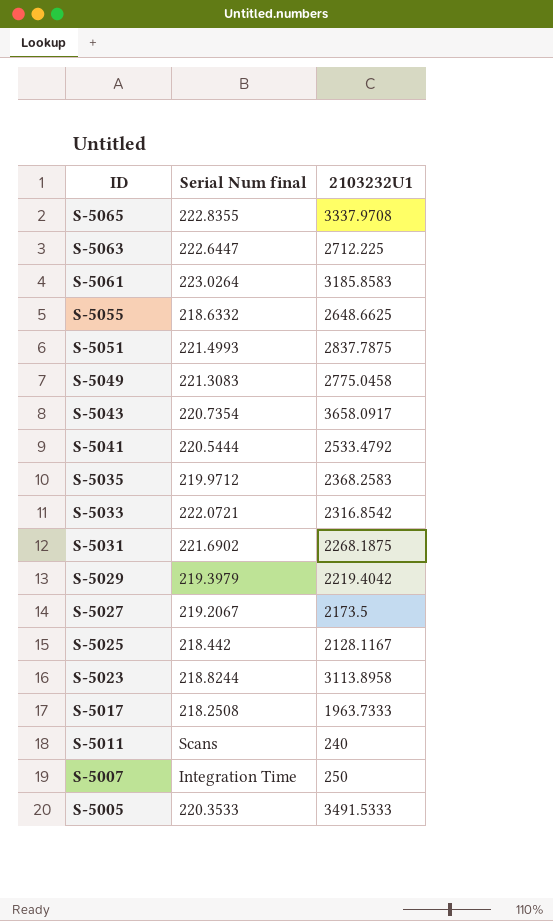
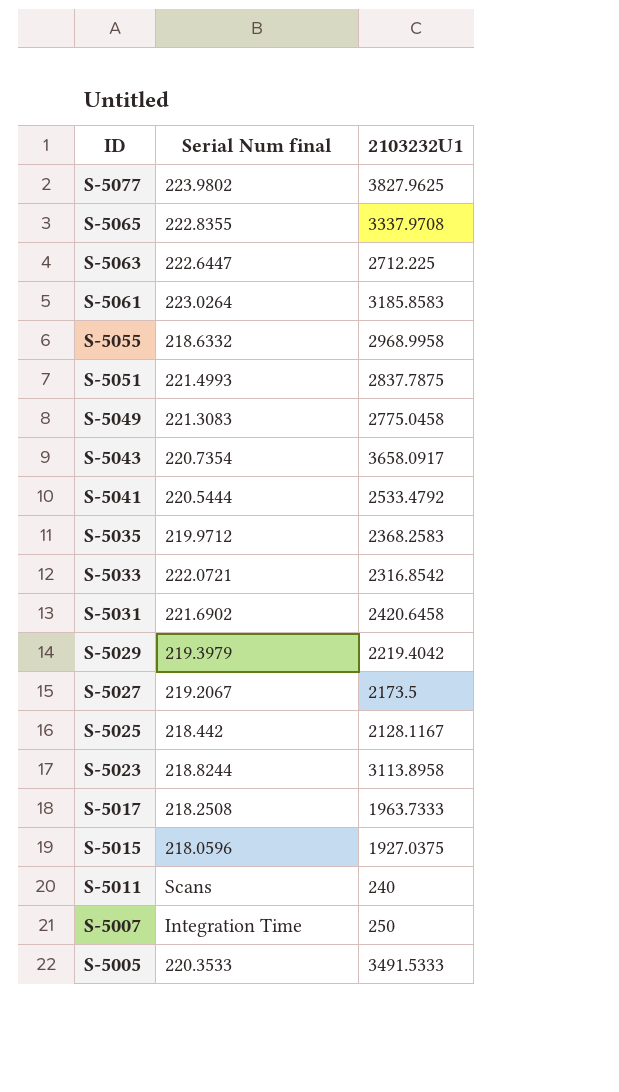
row S-5077: none -> 223.9802 | 3827.9625
S-5055 | 2103232U1: 2648.6625 -> 2968.9958
S-5031 | 2103232U1: 2268.1875 -> 2420.6458
row S-5015: none -> 218.0596 | 1927.0375

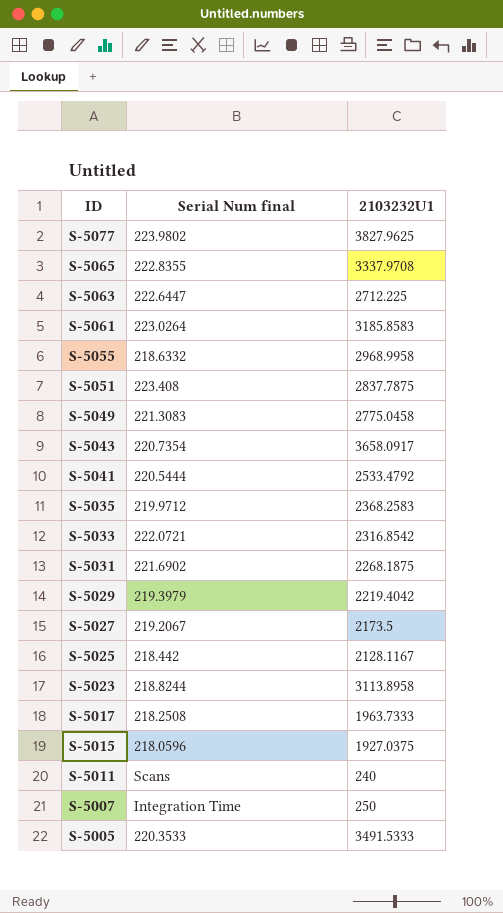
S-5051 | Serial Num final: 221.4993 -> 223.408
S-5031 | 2103232U1: 2420.6458 -> 2268.1875

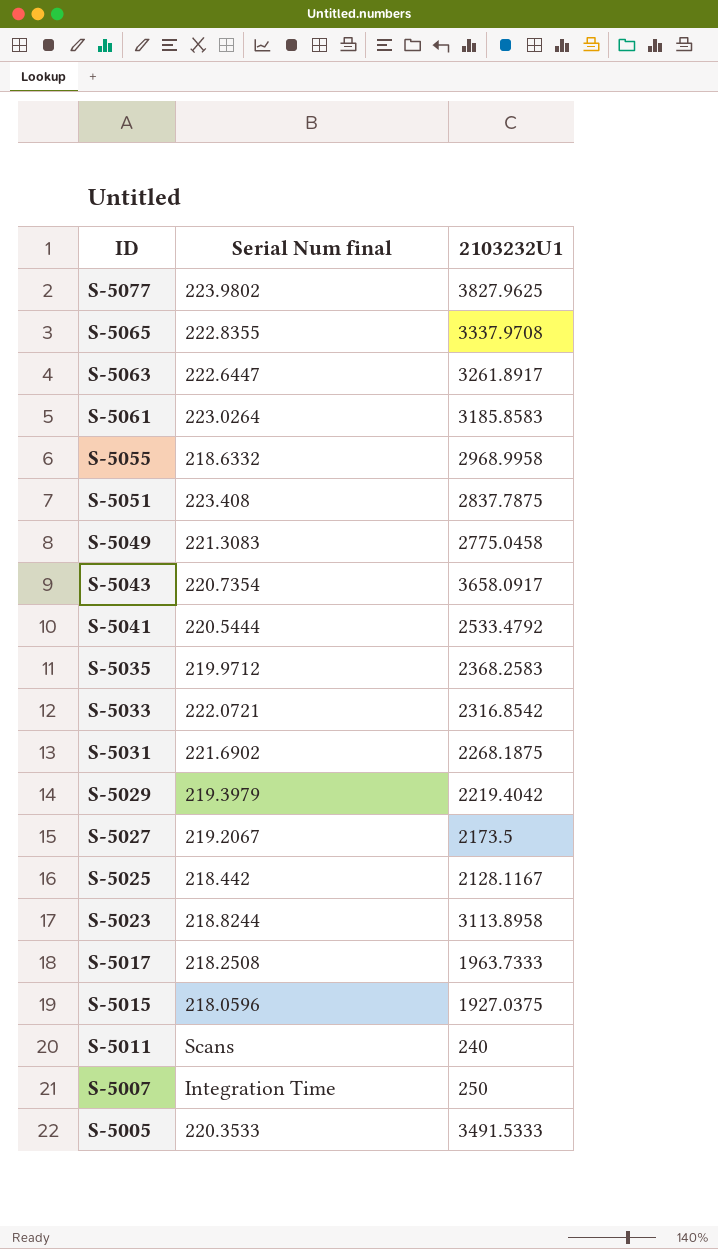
S-5063 | 2103232U1: 2712.225 -> 3261.8917

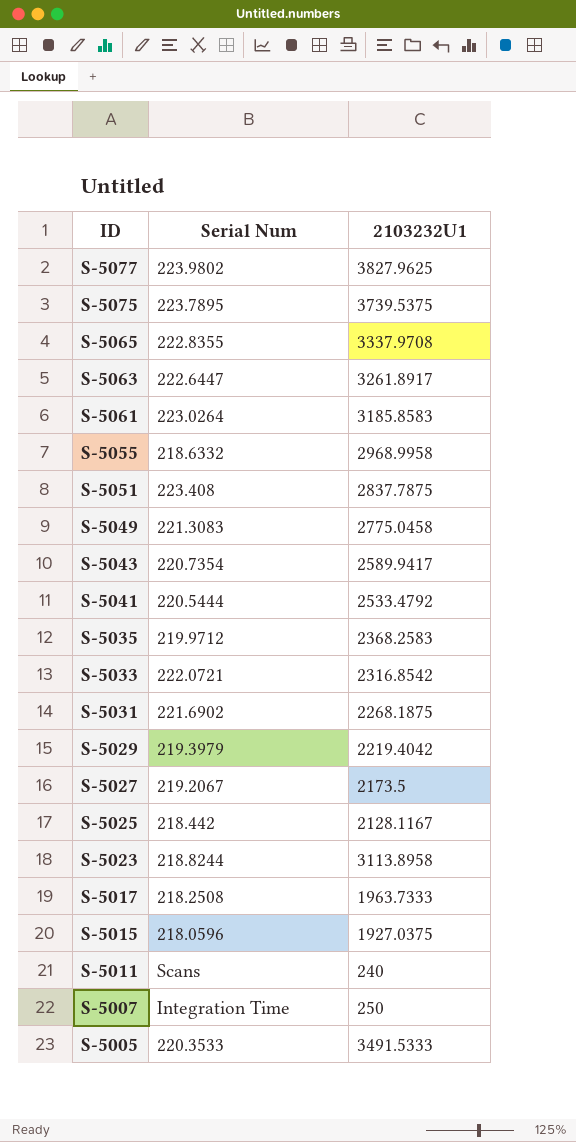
column name: Serial Num final -> Serial Num
row S-5075: none -> 223.7895 | 3739.5375
S-5043 | 2103232U1: 3658.0917 -> 2589.9417

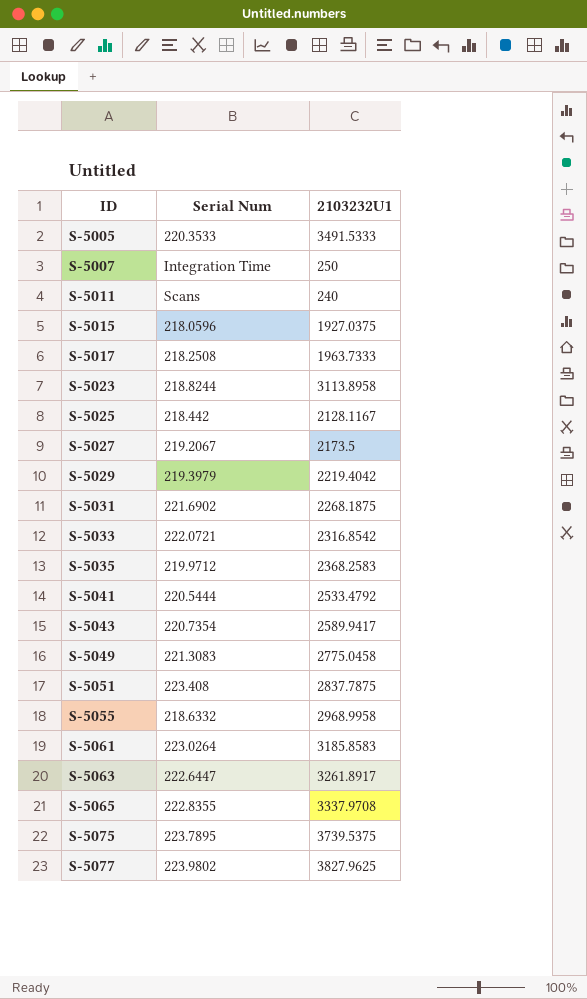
row order: ID descending -> ID ascending

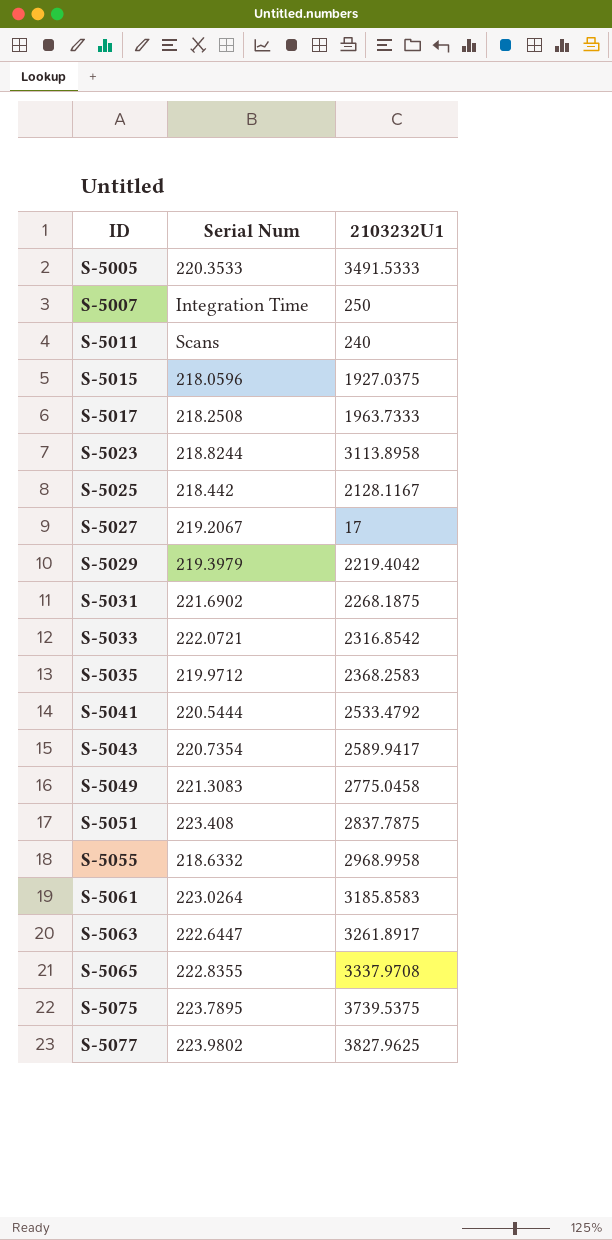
S-5027 | 2103232U1: 2173.5 -> 17

